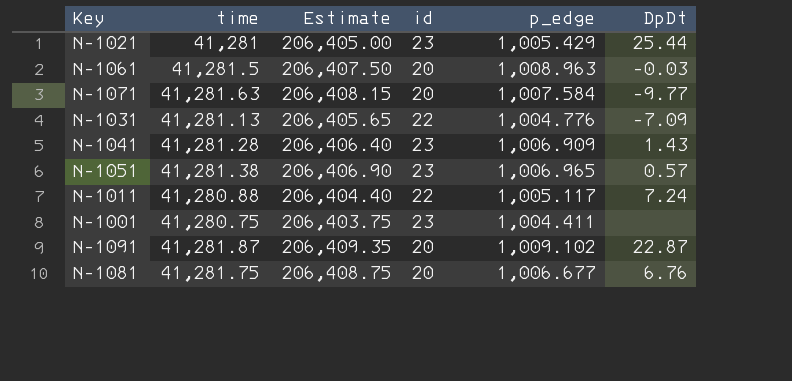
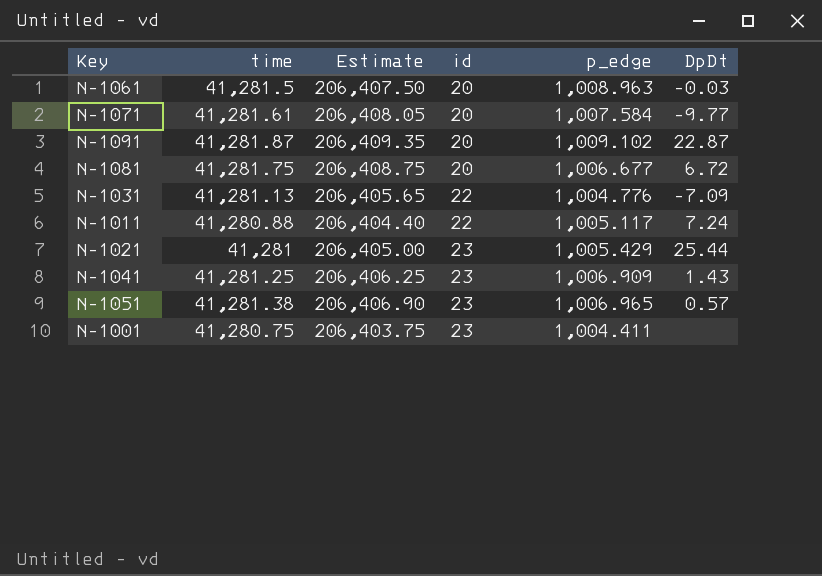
row order: none -> id ascending
N-1071 | time: 41,281.63 -> 41,281.61
N-1071 | Estimate: 206,408.15 -> 206,408.05
N-1081 | DpDt: 6.76 -> 6.72
N-1041 | time: 41,281.28 -> 41,281.25
N-1041 | Estimate: 206,406.40 -> 206,406.25

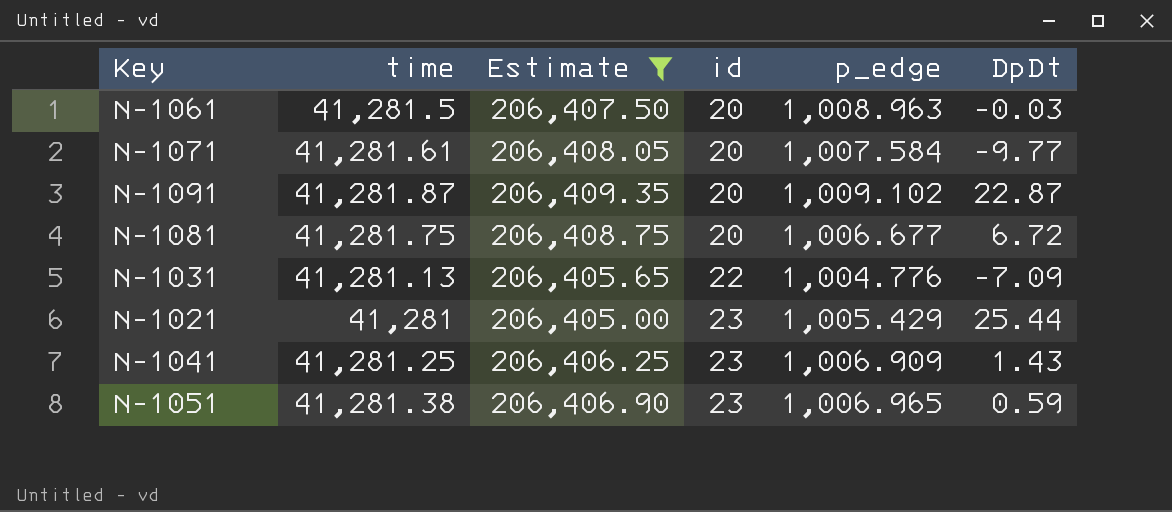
filter: none -> Estimate >= 206,405.00
N-1051 | DpDt: 0.57 -> 0.59

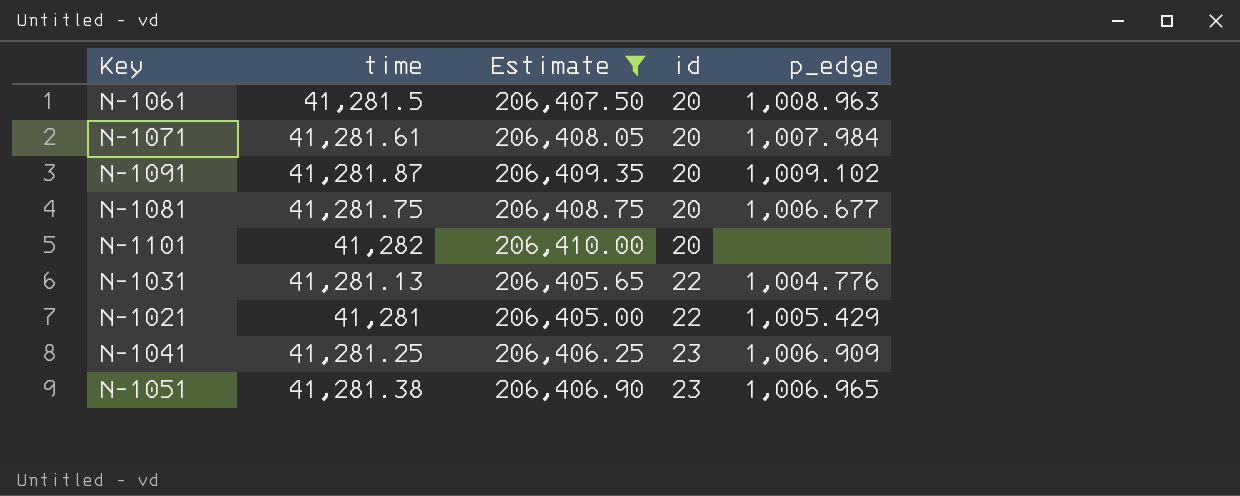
column DpDt | position: 6 -> none
N-1071 | p_edge: 1,007.584 -> 1,007.984
row N-1101: none -> 41,282 | 206,410.00 | 20 | none
N-1021 | id: 23 -> 22

